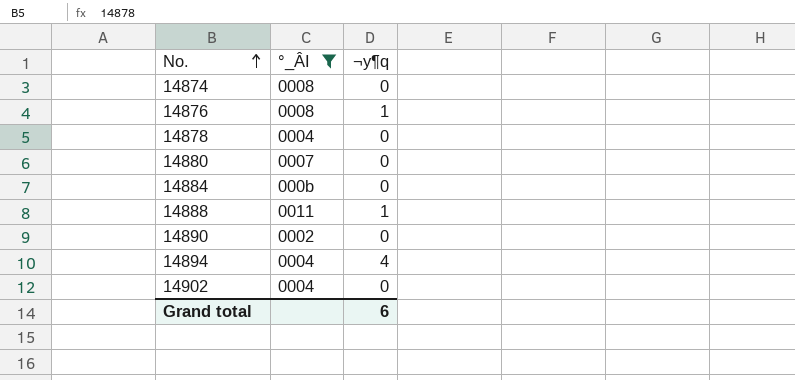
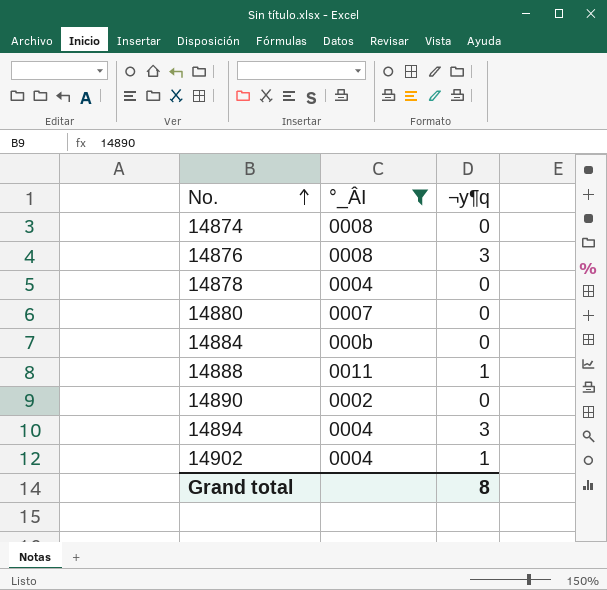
14876 | ¬y¶q: 1 -> 3
14894 | ¬y¶q: 4 -> 3
14902 | ¬y¶q: 0 -> 1
Grand total | ¬y¶q: 6 -> 8

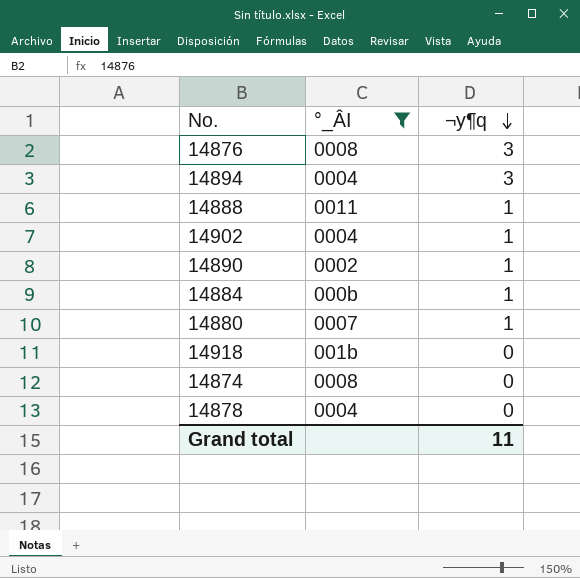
row order: No. ascending -> ¬y¶q descending
14890 | ¬y¶q: 0 -> 1
14884 | ¬y¶q: 0 -> 1
14880 | ¬y¶q: 0 -> 1
row 14918: none -> 001b | 0
Grand total | ¬y¶q: 8 -> 11

